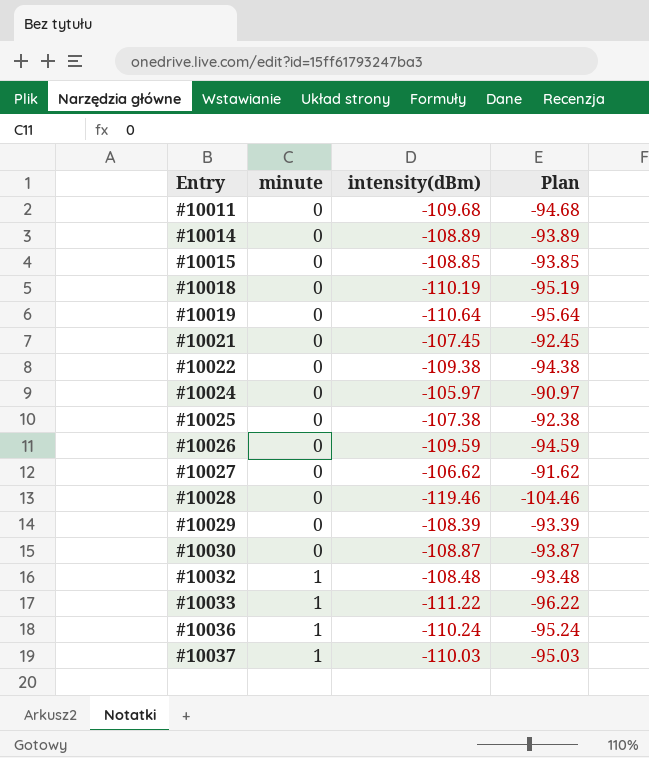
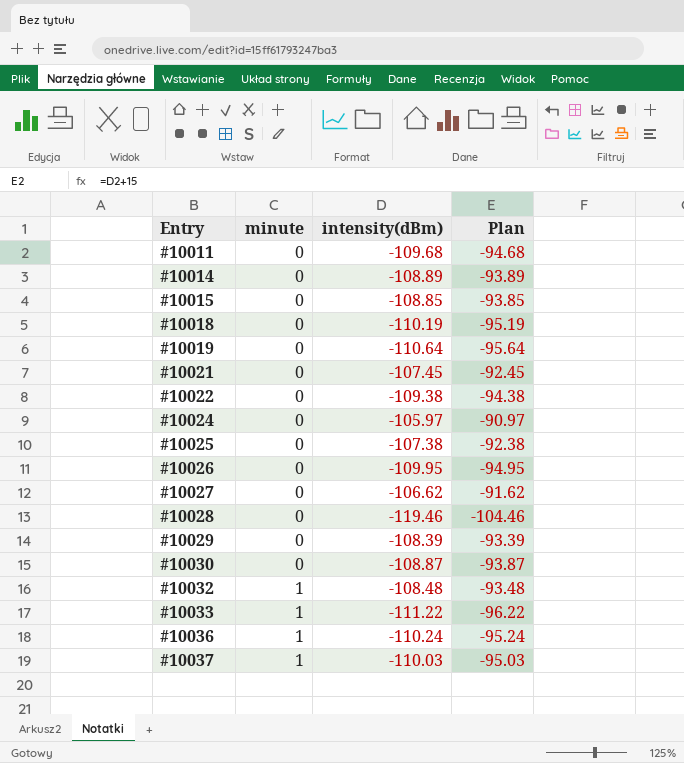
#10026 | intensity(dBm): -109.59 -> -109.95
#10026 | Plan: -94.59 -> -94.95

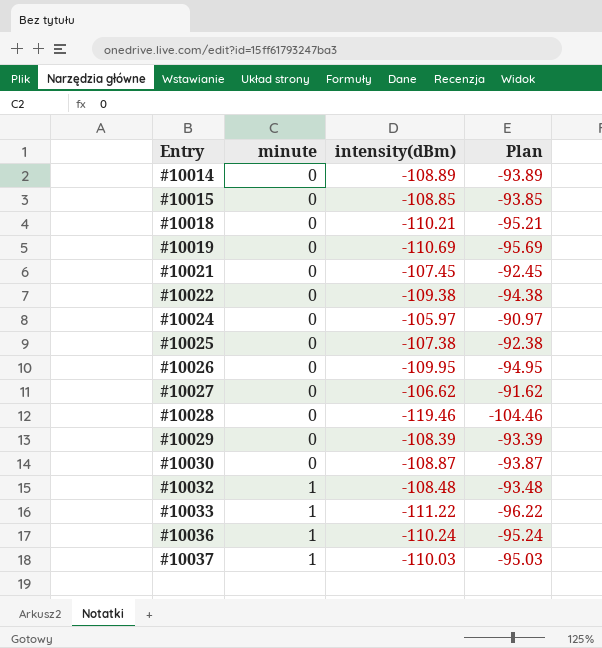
row #10011: 0 | -109.68 | -94.68 -> none
#10018 | intensity(dBm): -110.19 -> -110.21
#10018 | Plan: -95.19 -> -95.21
#10019 | intensity(dBm): -110.64 -> -110.69
#10019 | Plan: -95.64 -> -95.69

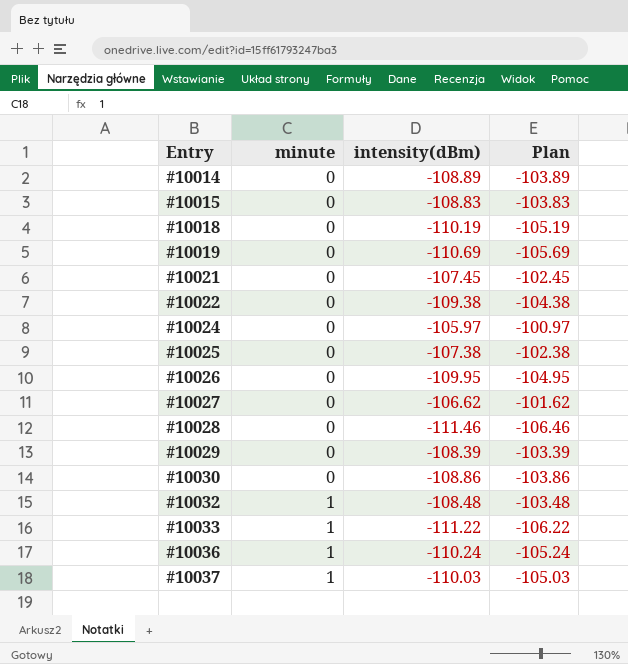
column Plan | formula: [intensity(dBm)] + 15 -> [intensity(dBm)] + 5
#10015 | intensity(dBm): -108.85 -> -108.83
#10018 | intensity(dBm): -110.21 -> -110.19
#10028 | intensity(dBm): -119.46 -> -111.46
#10030 | intensity(dBm): -108.87 -> -108.86

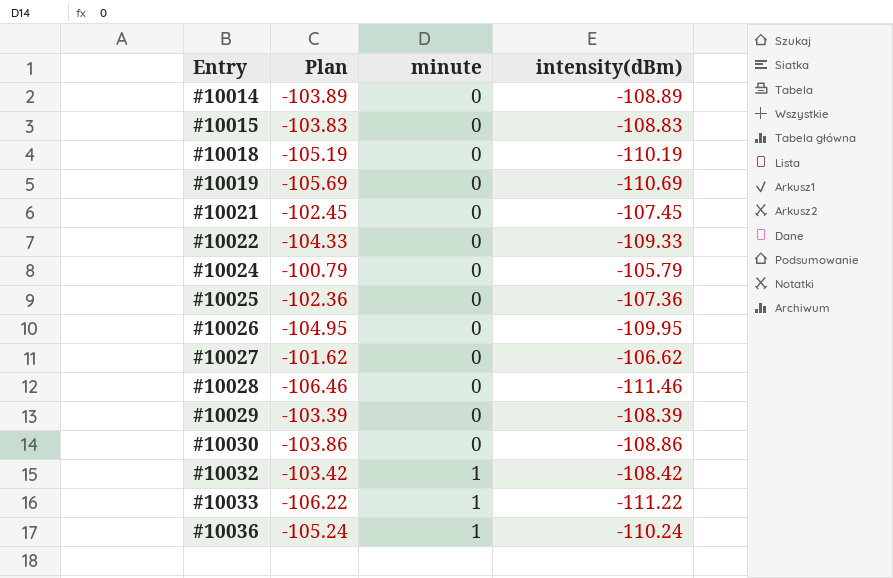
column Plan | position: 4 -> 2
row #10037: 1 | -110.03 | -105.03 -> none
#10022 | Plan: -104.38 -> -104.33
#10022 | intensity(dBm): -109.38 -> -109.33
#10024 | Plan: -100.97 -> -100.79
#10024 | intensity(dBm): -105.97 -> -105.79
#10025 | Plan: -102.38 -> -102.36
#10025 | intensity(dBm): -107.38 -> -107.36
#10032 | Plan: -103.48 -> -103.42
#10032 | intensity(dBm): -108.48 -> -108.42

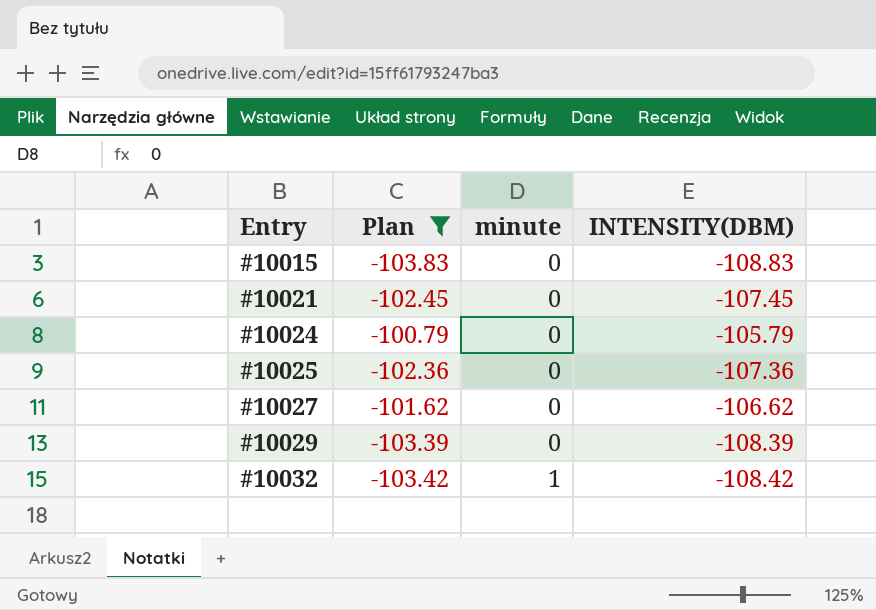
filter: none -> Plan >= -103.83
column name: intensity(dBm) -> INTENSITY(DBM)

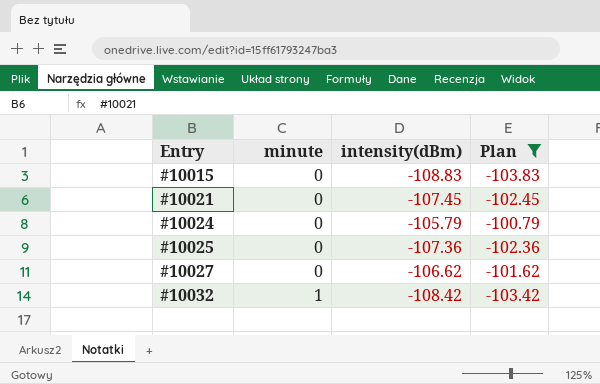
column name: INTENSITY(DBM) -> intensity(dBm)
column Plan | position: 2 -> 4
row #10029: -103.39 | 0 | -108.39 -> none

